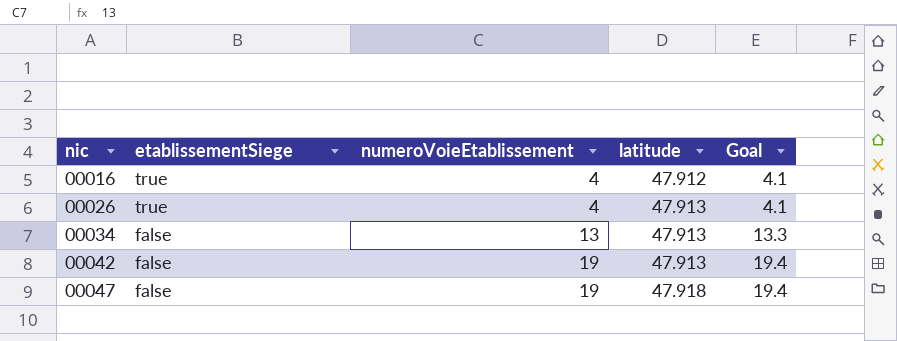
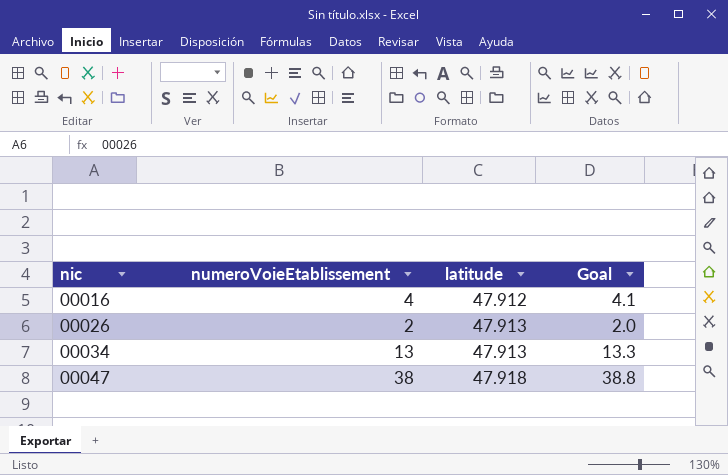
column etablissementSiege | position: 2 -> none
row 00042: false | 19 | 47.913 | 19.4 -> none
00026 | numeroVoieEtablissement: 4 -> 2
00026 | Goal: 4.1 -> 2.0
00047 | numeroVoieEtablissement: 19 -> 38
00047 | Goal: 19.4 -> 38.8

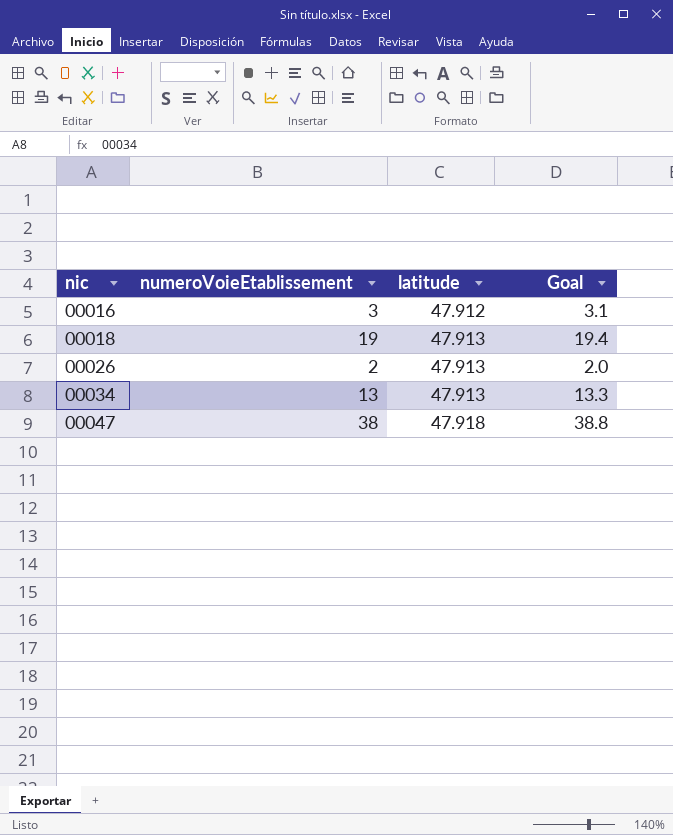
00016 | numeroVoieEtablissement: 4 -> 3
00016 | Goal: 4.1 -> 3.1
row 00018: none -> 19 | 47.913 | 19.4

